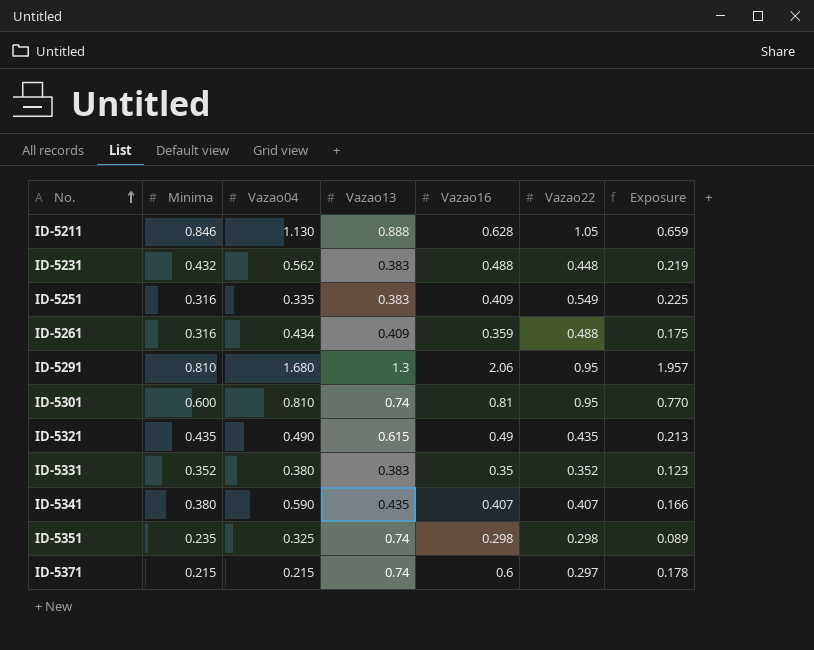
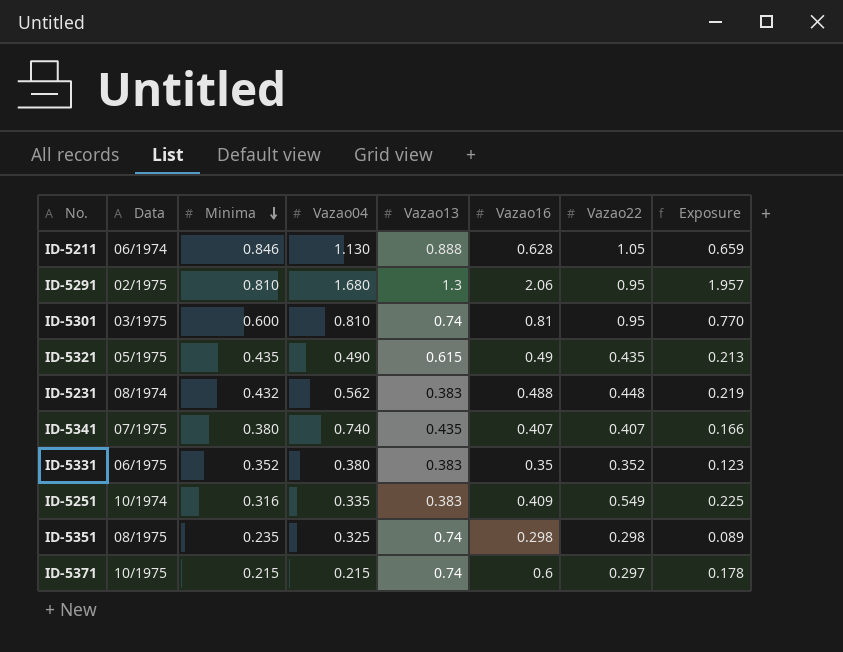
row order: No. ascending -> Minima descending
column Data | position: none -> 2
row ID-5261: 0.316 | 0.434 | 0.409 | 0.359 | 0.488 | 0.175 -> none
ID-5341 | Vazao04: 0.590 -> 0.740

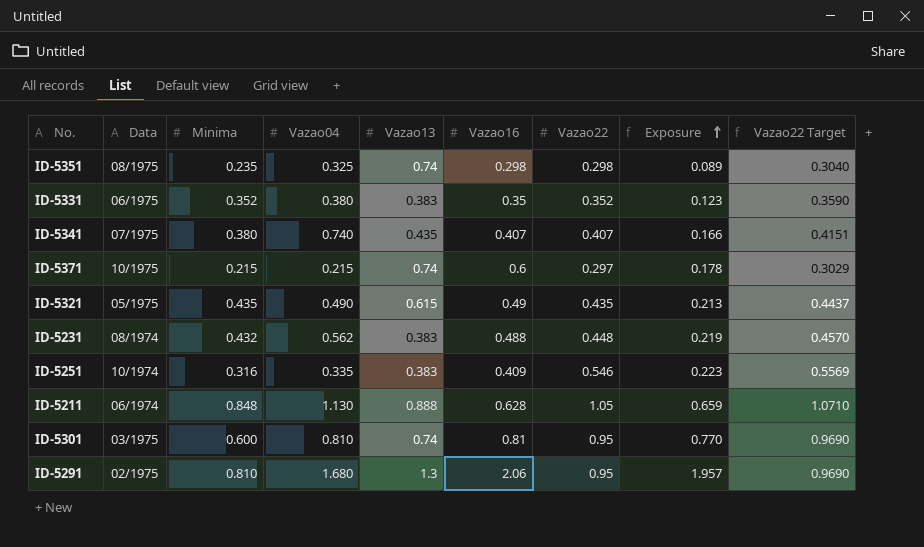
row order: Minima descending -> Exposure ascending
column Vazao22 Target | formula: none -> [Vazao22] * 1.02
ID-5251 | Vazao22: 0.549 -> 0.546
ID-5251 | Exposure: 0.225 -> 0.223
ID-5211 | Minima: 0.846 -> 0.848

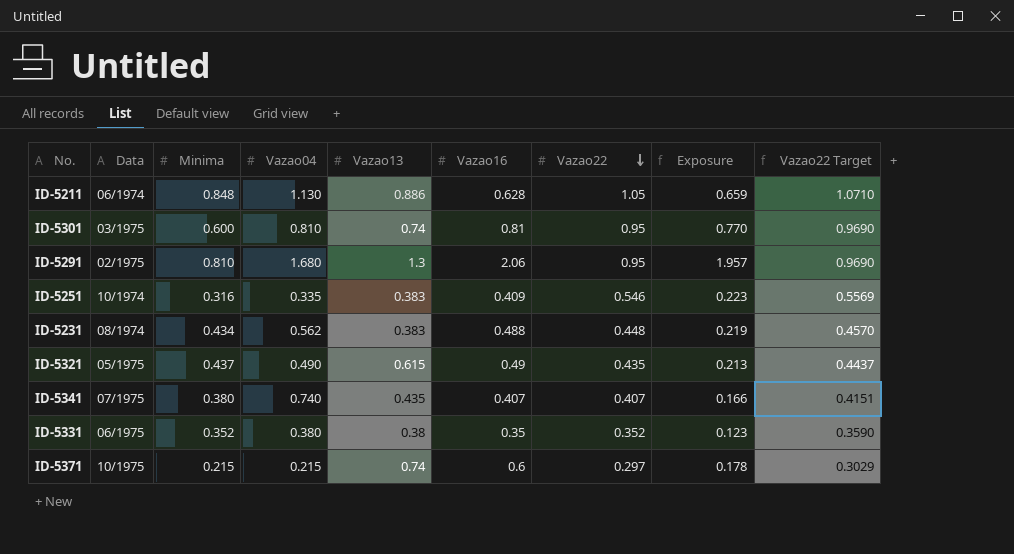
row order: Exposure ascending -> Vazao22 descending
row ID-5351: 08/1975 | 0.235 | 0.325 | 0.74 | 0.298 | 0.298 | 0.089 | 0.3040 -> none
ID-5211 | Vazao13: 0.888 -> 0.886
ID-5231 | Minima: 0.432 -> 0.434
ID-5321 | Minima: 0.435 -> 0.437
ID-5331 | Vazao13: 0.383 -> 0.38

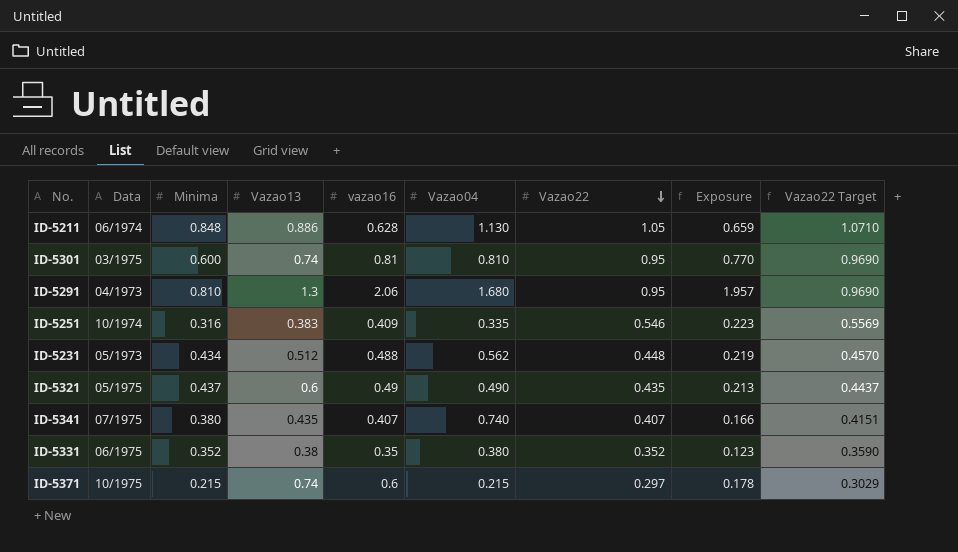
column name: Vazao16 -> vazao16
column Vazao04 | position: 4 -> 6
ID-5291 | Data: 02/1975 -> 04/1973
ID-5231 | Data: 08/1974 -> 05/1973
ID-5231 | Vazao13: 0.383 -> 0.512
ID-5321 | Vazao13: 0.615 -> 0.6

